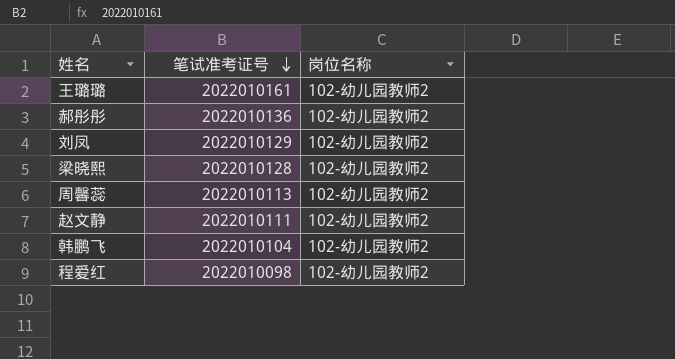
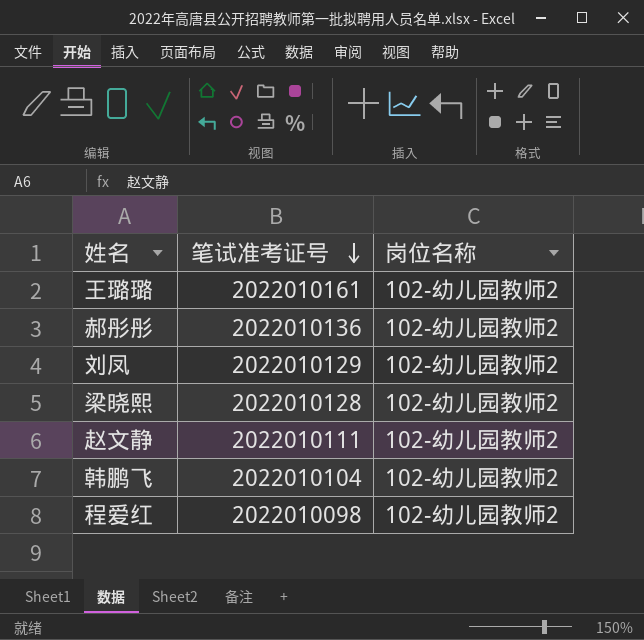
row 周馨蕊: 2022010113 | 102-幼儿园教师2 -> none

